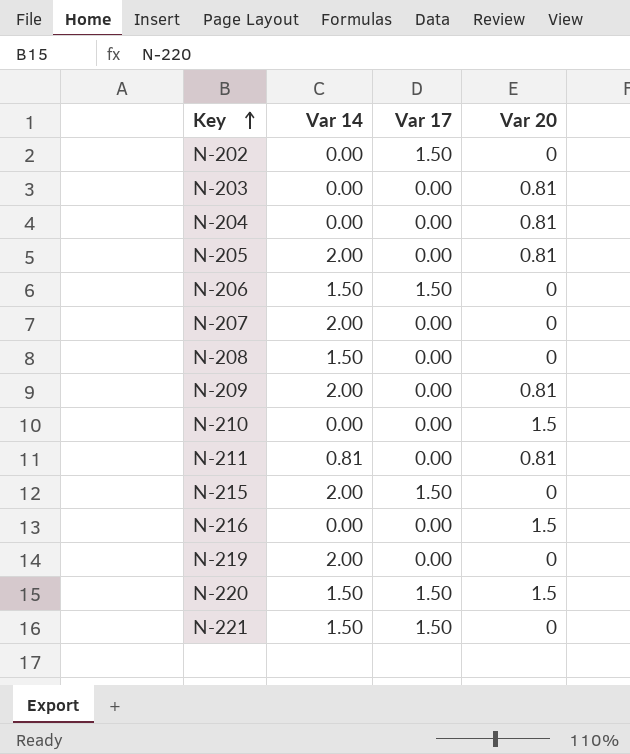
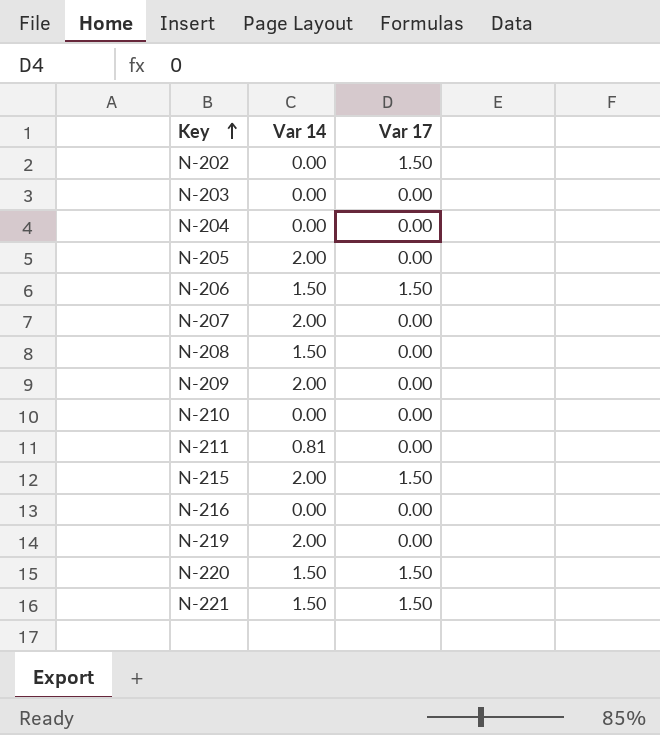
column Var 20 | position: 4 -> none

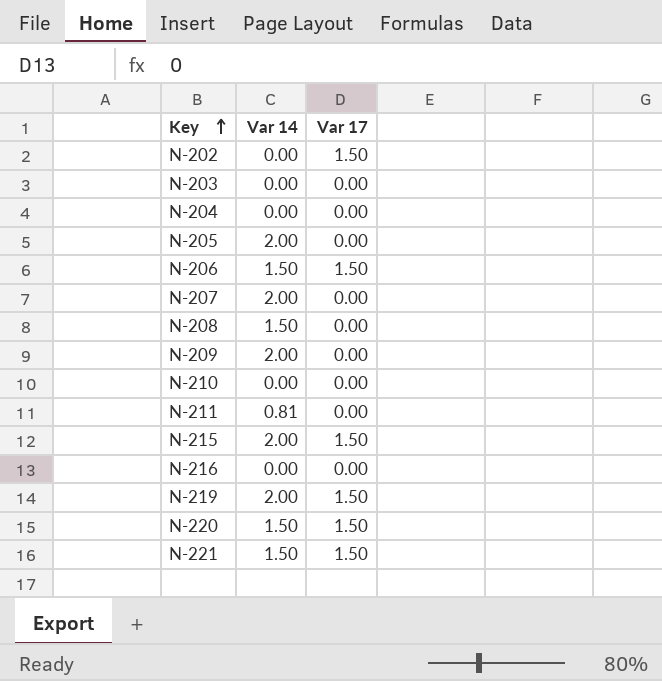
N-219 | Var 17: 0.00 -> 1.50

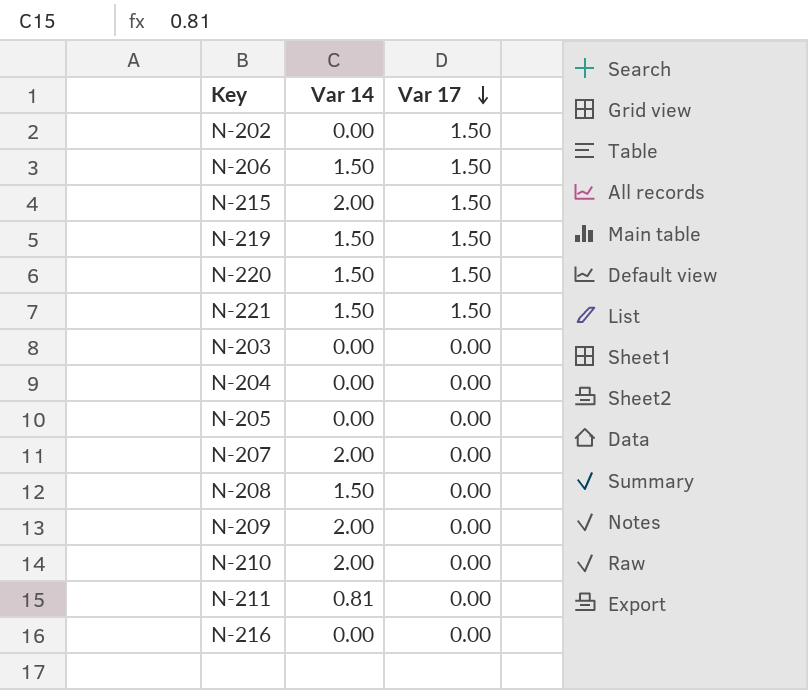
row order: Key ascending -> Var 17 descending
N-219 | Var 14: 2.00 -> 1.50
N-205 | Var 14: 2.00 -> 0.00
N-210 | Var 14: 0.00 -> 2.00

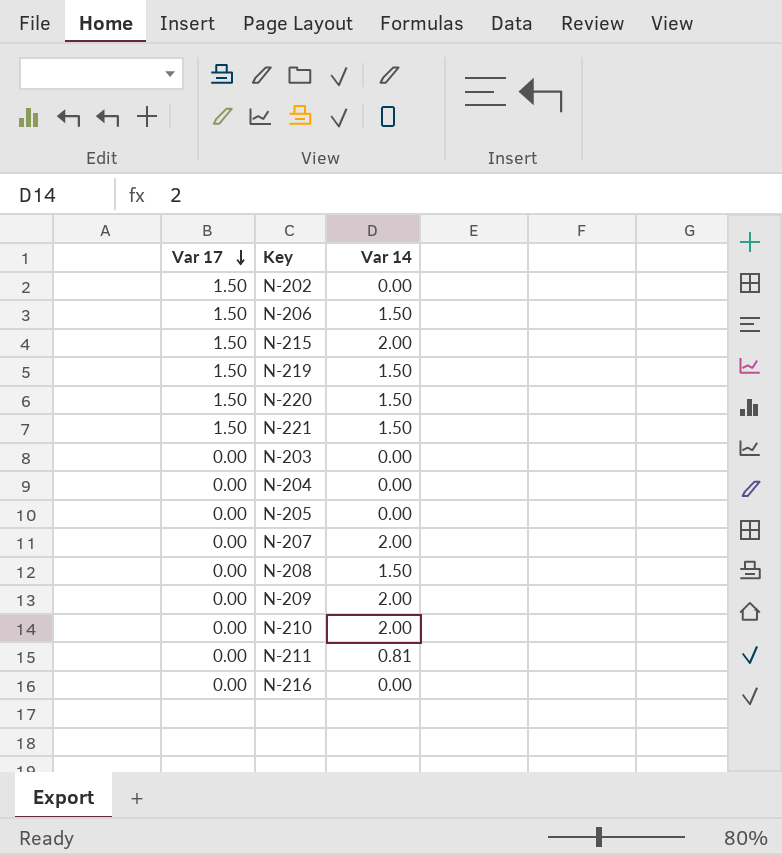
column Var 17 | position: 3 -> 1

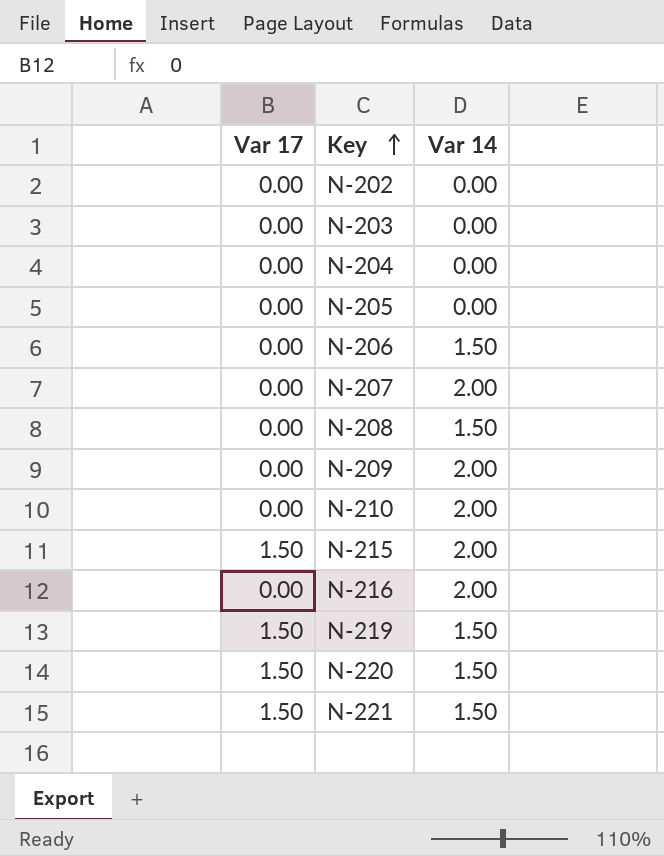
row order: Var 17 descending -> Key ascending
row N-211: 0.00 | 0.81 -> none
N-202 | Var 17: 1.50 -> 0.00
N-206 | Var 17: 1.50 -> 0.00
N-216 | Var 14: 0.00 -> 2.00

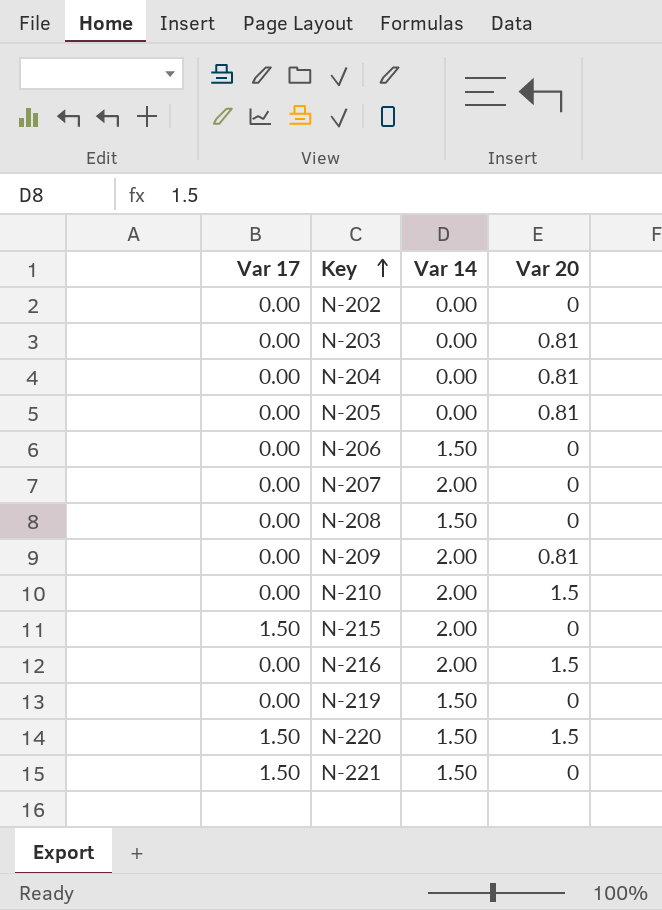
column Var 20 | position: none -> 4
N-219 | Var 17: 1.50 -> 0.00

